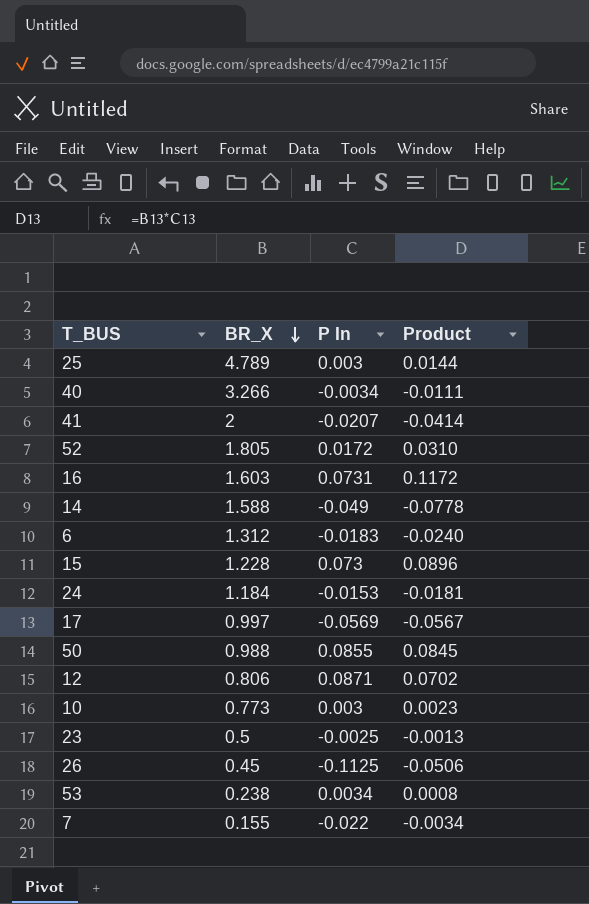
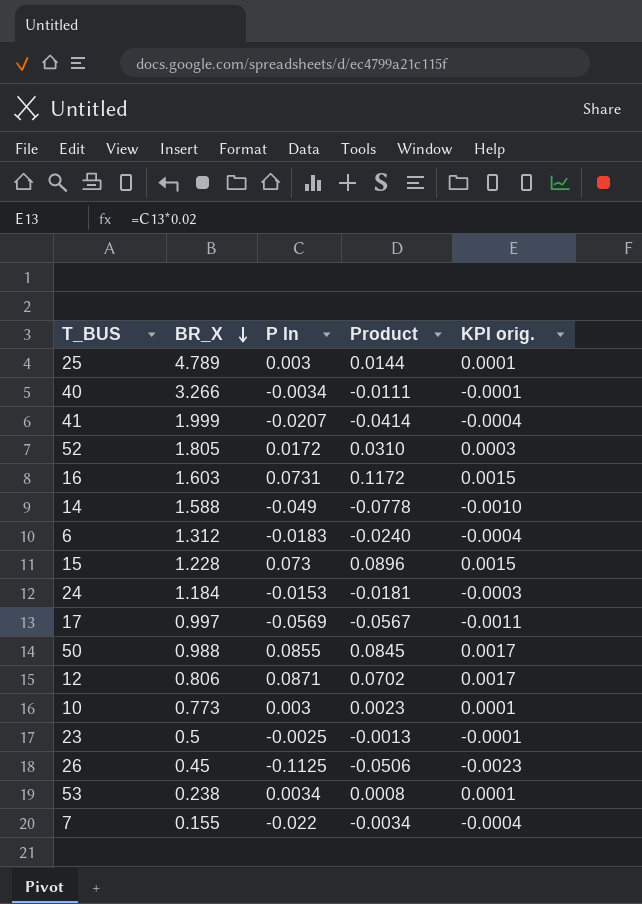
column KPI orig. | formula: none -> [P In] * 0.02
41 | BR_X: 2 -> 1.999

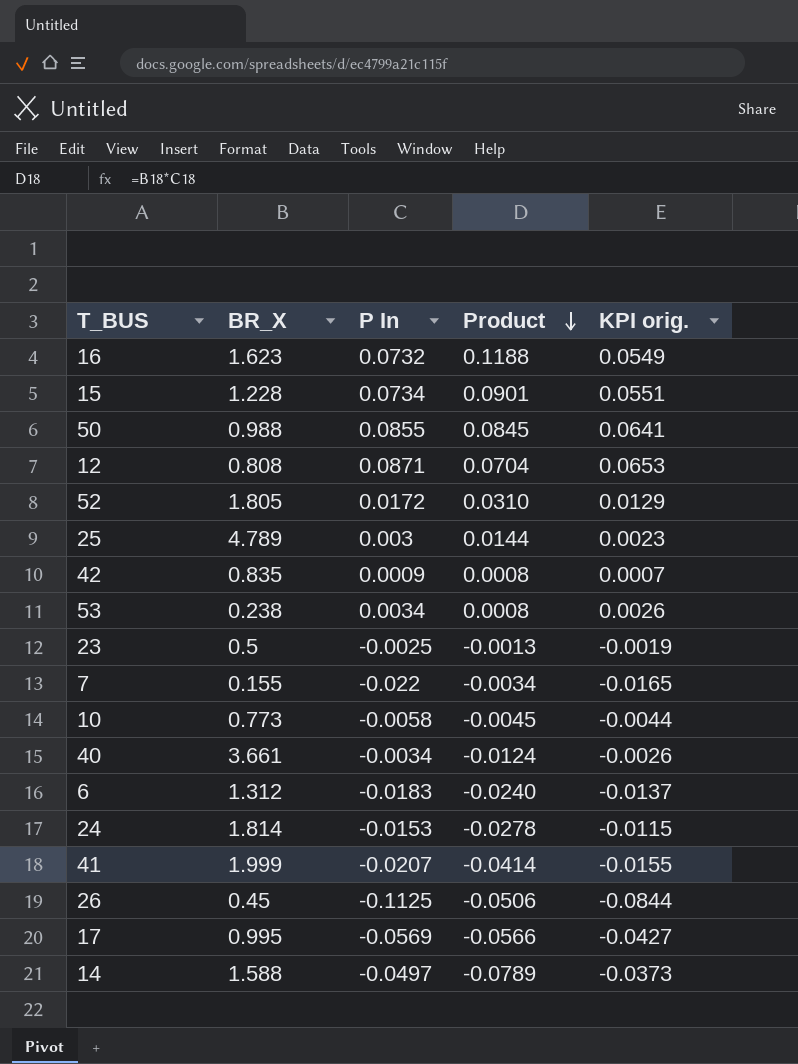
row order: BR_X descending -> Product descending
column KPI orig. | formula: [P In] * 0.02 -> [P In] * 0.75
16 | BR_X: 1.603 -> 1.623
16 | P In: 0.0731 -> 0.0732
16 | Product: 0.1172 -> 0.1188
15 | P In: 0.073 -> 0.0734
15 | Product: 0.0896 -> 0.0901
12 | BR_X: 0.806 -> 0.808
12 | Product: 0.0702 -> 0.0704
row 42: none -> 0.835 | 0.0009 | 0.0008 | 0.0007
10 | P In: 0.003 -> -0.0058
10 | Product: 0.0023 -> -0.0045
40 | BR_X: 3.266 -> 3.661
40 | Product: -0.0111 -> -0.0124
24 | BR_X: 1.184 -> 1.814
24 | Product: -0.0181 -> -0.0278
17 | BR_X: 0.997 -> 0.995
17 | Product: -0.0567 -> -0.0566
14 | P In: -0.049 -> -0.0497
14 | Product: -0.0778 -> -0.0789

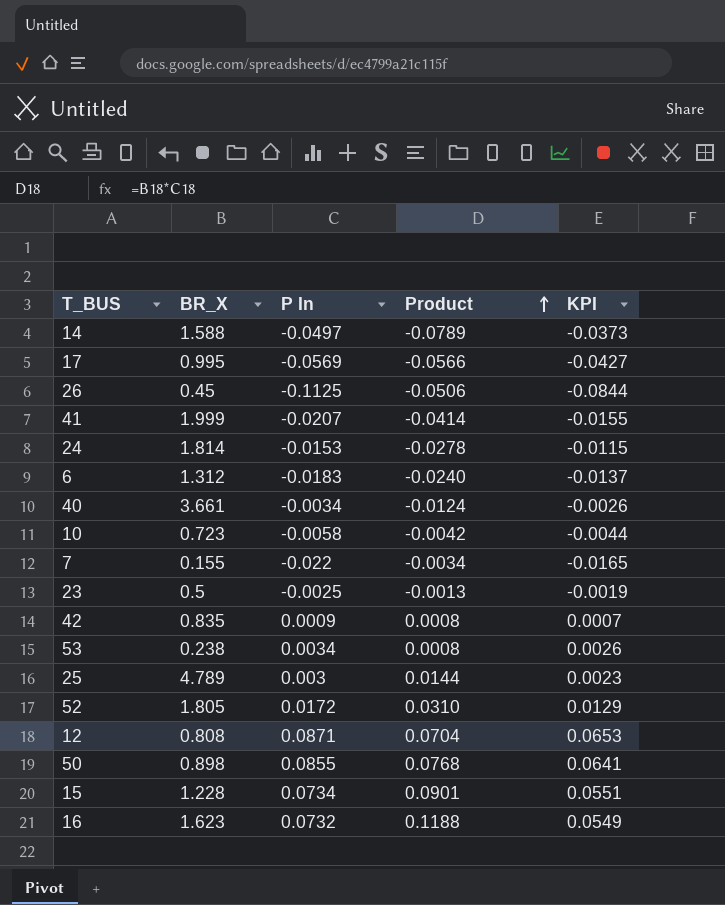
row order: Product descending -> Product ascending
column name: KPI orig. -> KPI
10 | BR_X: 0.773 -> 0.723
10 | Product: -0.0045 -> -0.0042
50 | BR_X: 0.988 -> 0.898
50 | Product: 0.0845 -> 0.0768

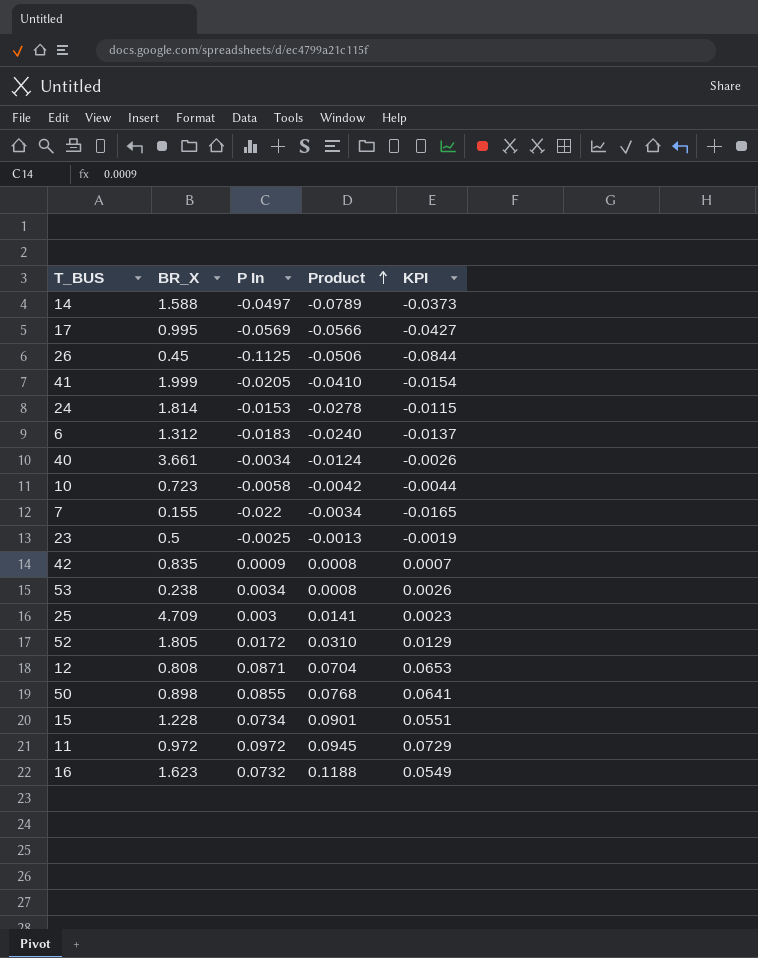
41 | P In: -0.0207 -> -0.0205
41 | Product: -0.0414 -> -0.0410
41 | KPI: -0.0155 -> -0.0154
25 | BR_X: 4.789 -> 4.709
25 | Product: 0.0144 -> 0.0141
row 11: none -> 0.972 | 0.0972 | 0.0945 | 0.0729

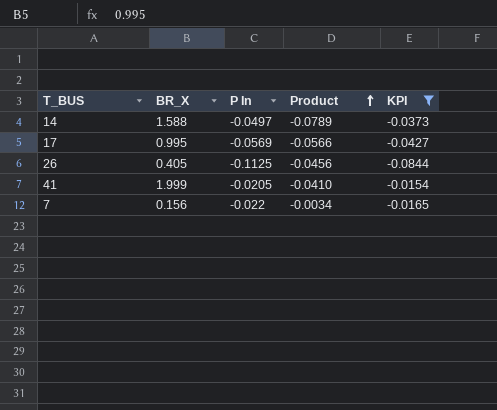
filter: none -> KPI <= -0.0154
26 | BR_X: 0.45 -> 0.405
26 | Product: -0.0506 -> -0.0456
7 | BR_X: 0.155 -> 0.156

